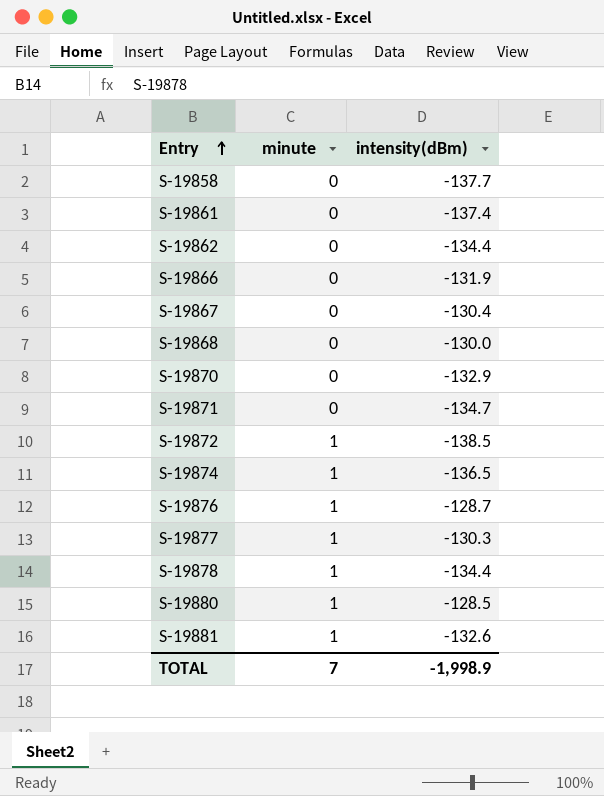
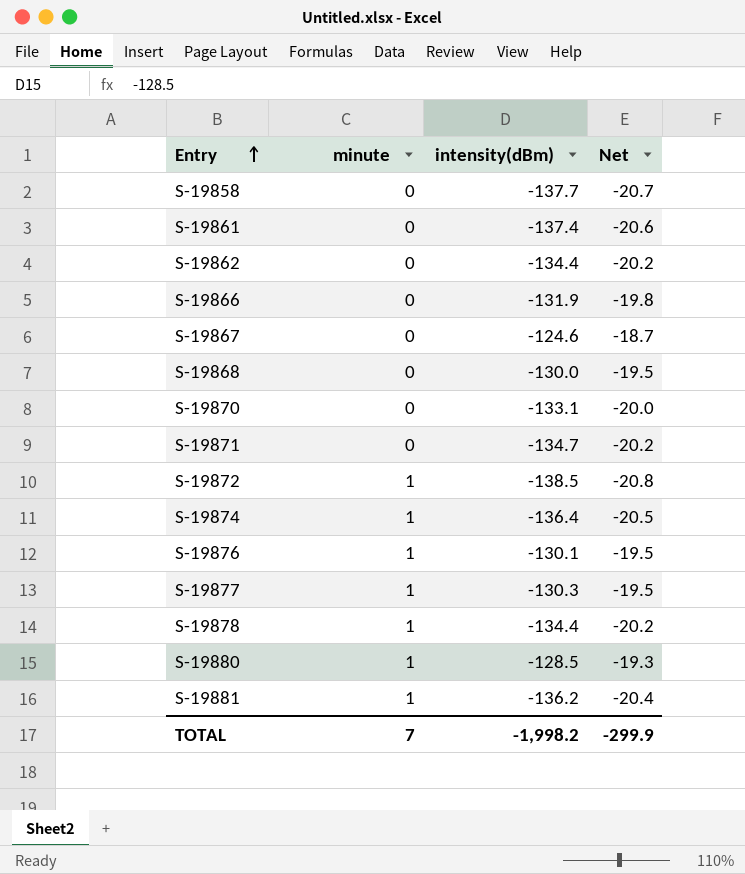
column Net | formula: none -> [intensity(dBm)] * 0.15
S-19867 | intensity(dBm): -130.4 -> -124.6
S-19870 | intensity(dBm): -132.9 -> -133.1
S-19874 | intensity(dBm): -136.5 -> -136.4
S-19876 | intensity(dBm): -128.7 -> -130.1
S-19881 | intensity(dBm): -132.6 -> -136.2
TOTAL | intensity(dBm): -1,998.9 -> -1,998.2

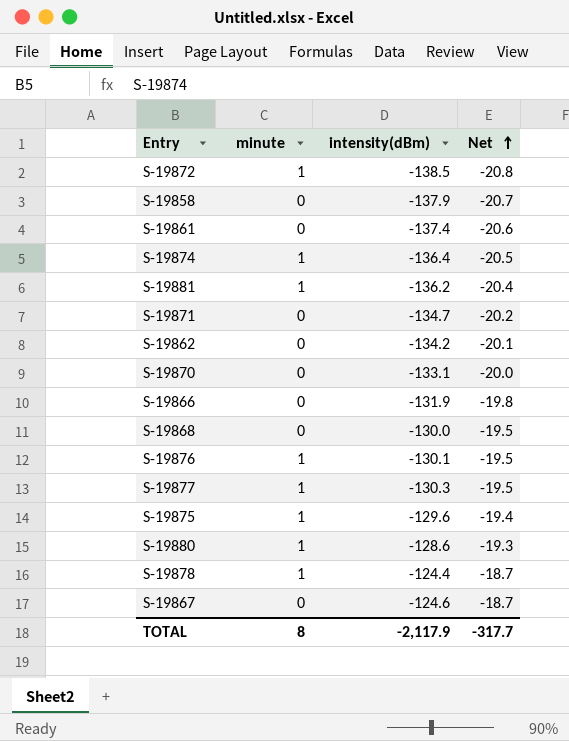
row order: Entry ascending -> Net ascending
S-19858 | intensity(dBm): -137.7 -> -137.9
S-19862 | intensity(dBm): -134.4 -> -134.2
S-19862 | Net: -20.2 -> -20.1
row S-19875: none -> 1 | -129.6 | -19.4
S-19880 | intensity(dBm): -128.5 -> -128.6
S-19878 | intensity(dBm): -134.4 -> -124.4
S-19878 | Net: -20.2 -> -18.7
TOTAL | minute: 7 -> 8
TOTAL | intensity(dBm): -1,998.2 -> -2,117.9
TOTAL | Net: -299.9 -> -317.7

